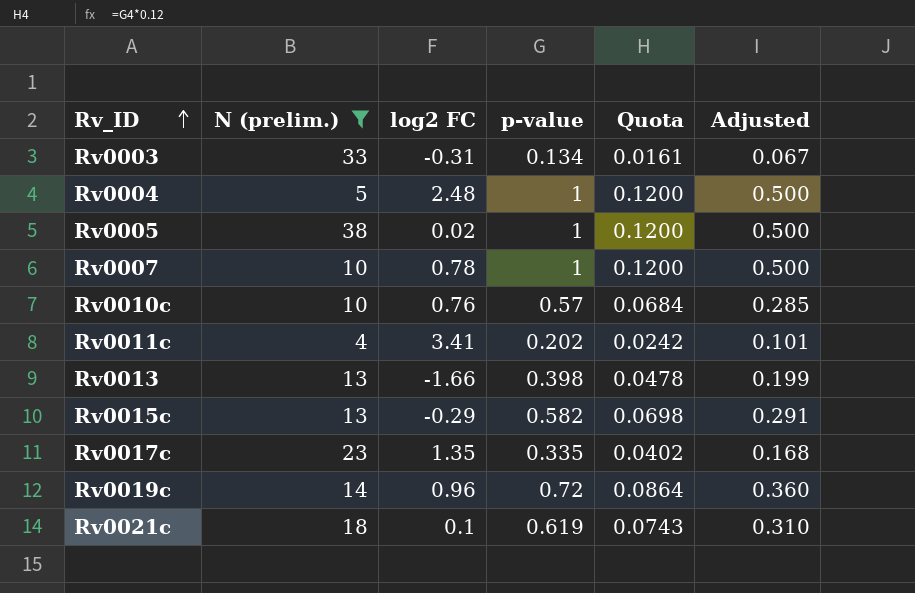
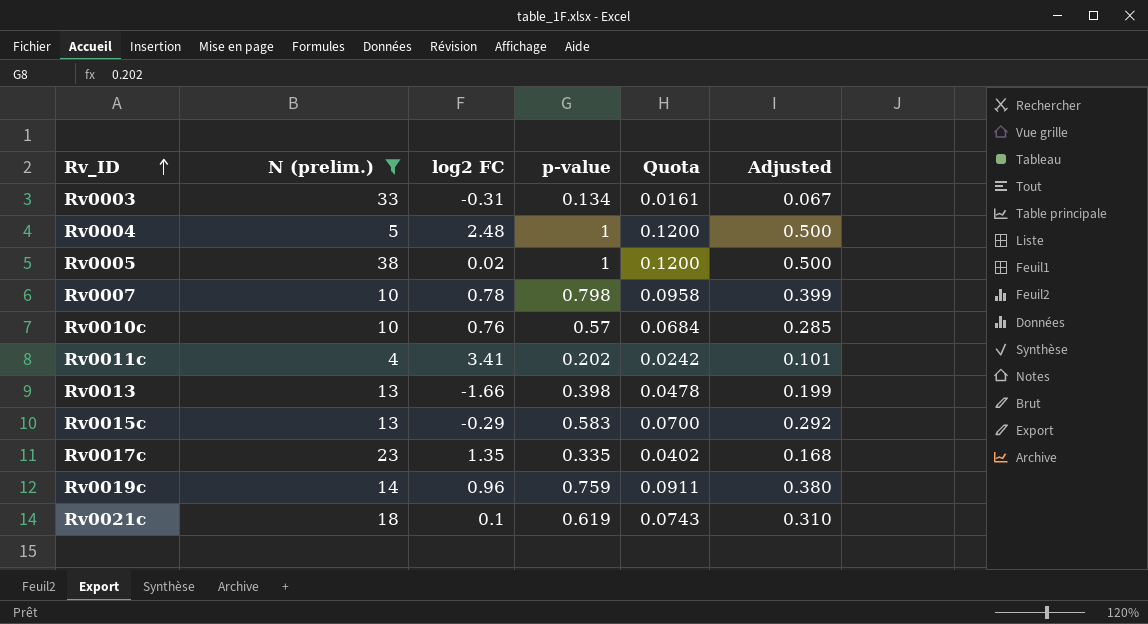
Rv0007 | p-value: 1 -> 0.798
Rv0007 | Quota: 0.1200 -> 0.0958
Rv0007 | Adjusted: 0.500 -> 0.399
Rv0015c | p-value: 0.582 -> 0.583
Rv0015c | Quota: 0.0698 -> 0.0700
Rv0015c | Adjusted: 0.291 -> 0.292
Rv0019c | p-value: 0.72 -> 0.759
Rv0019c | Quota: 0.0864 -> 0.0911
Rv0019c | Adjusted: 0.360 -> 0.380

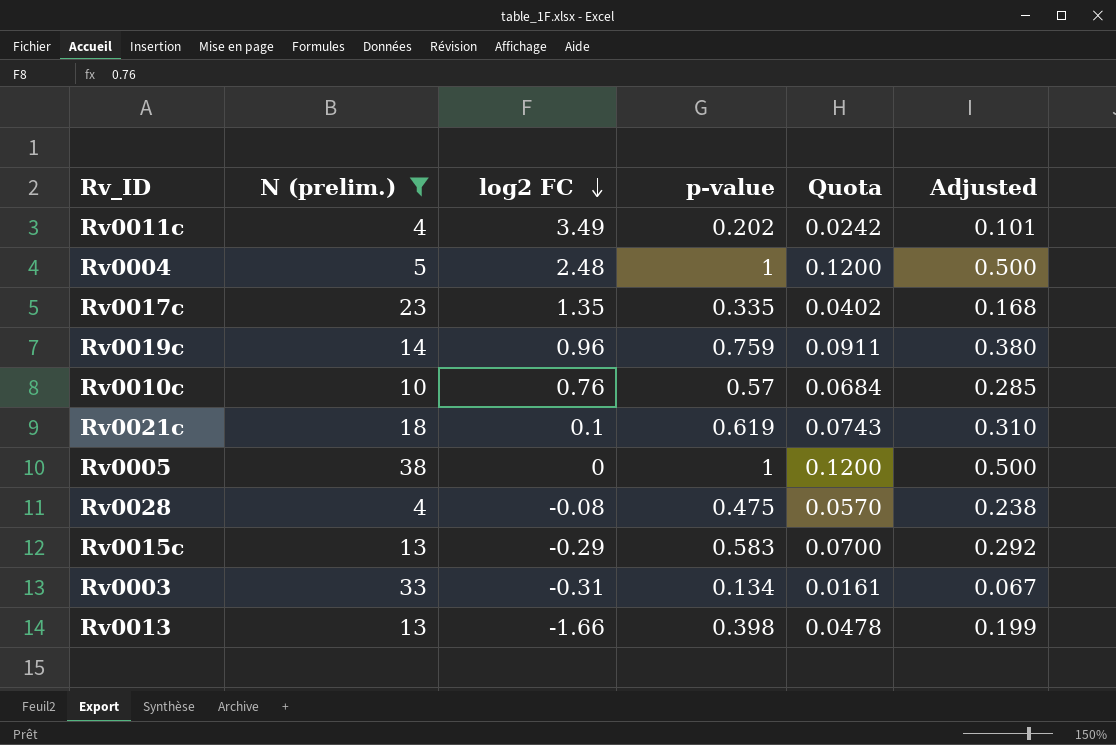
row order: Rv_ID ascending -> log2 FC descending
row Rv0007: 10 | 0.78 | 0.798 | 0.0958 | 0.399 -> none
Rv0011c | log2 FC: 3.41 -> 3.49
Rv0005 | log2 FC: 0.02 -> 0
row Rv0028: none -> 4 | -0.08 | 0.475 | 0.0570 | 0.238

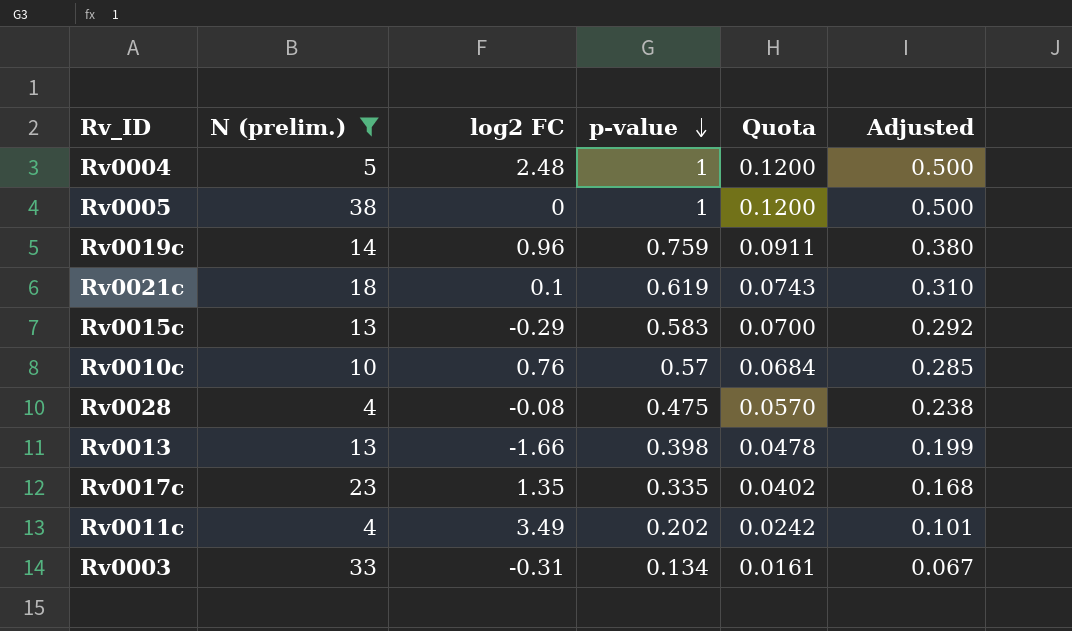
row order: log2 FC descending -> p-value descending

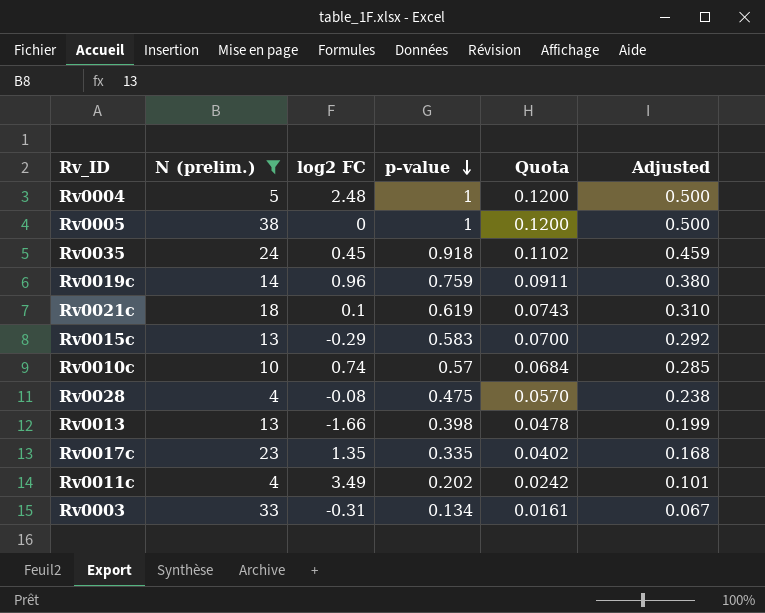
row Rv0035: none -> 24 | 0.45 | 0.918 | 0.1102 | 0.459
Rv0010c | log2 FC: 0.76 -> 0.74

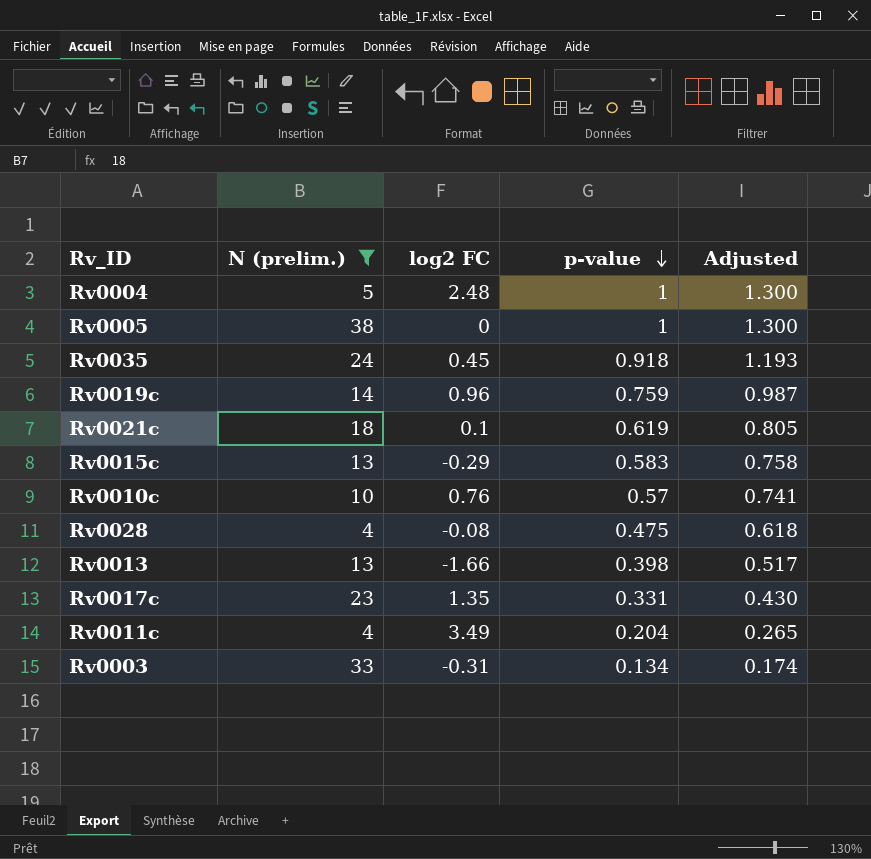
column Quota | formula: [p-value] * 0.12 -> none
column Adjusted | formula: [p-value] * 0.5 -> [p-value] * 1.3
Rv0010c | log2 FC: 0.74 -> 0.76
Rv0017c | p-value: 0.335 -> 0.331
Rv0011c | p-value: 0.202 -> 0.204

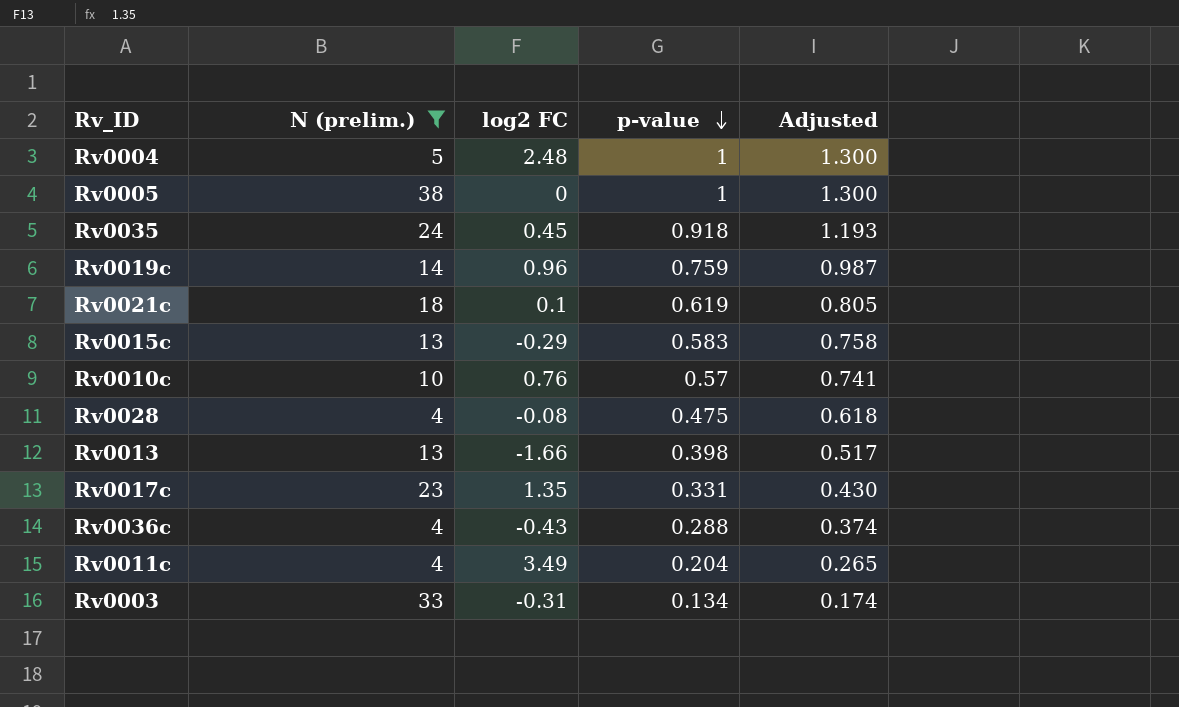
row Rv0036c: none -> 4 | -0.43 | 0.288 | 0.374

